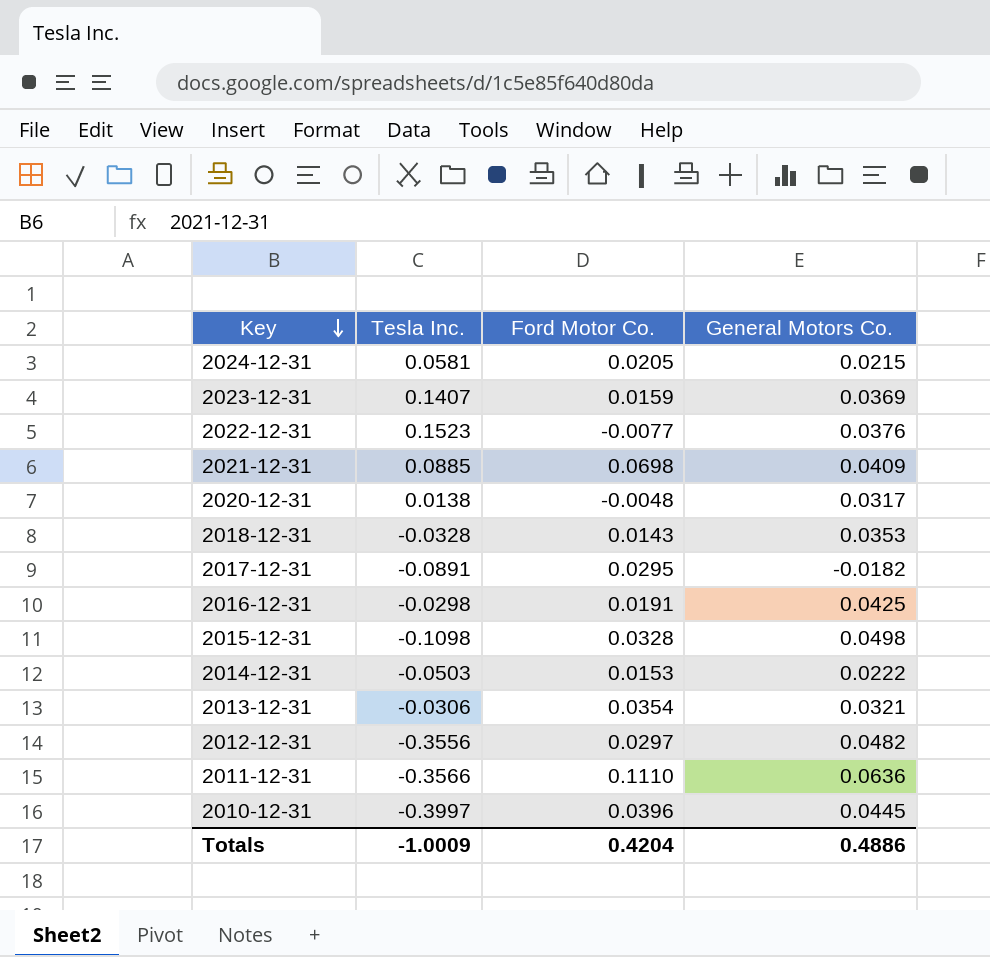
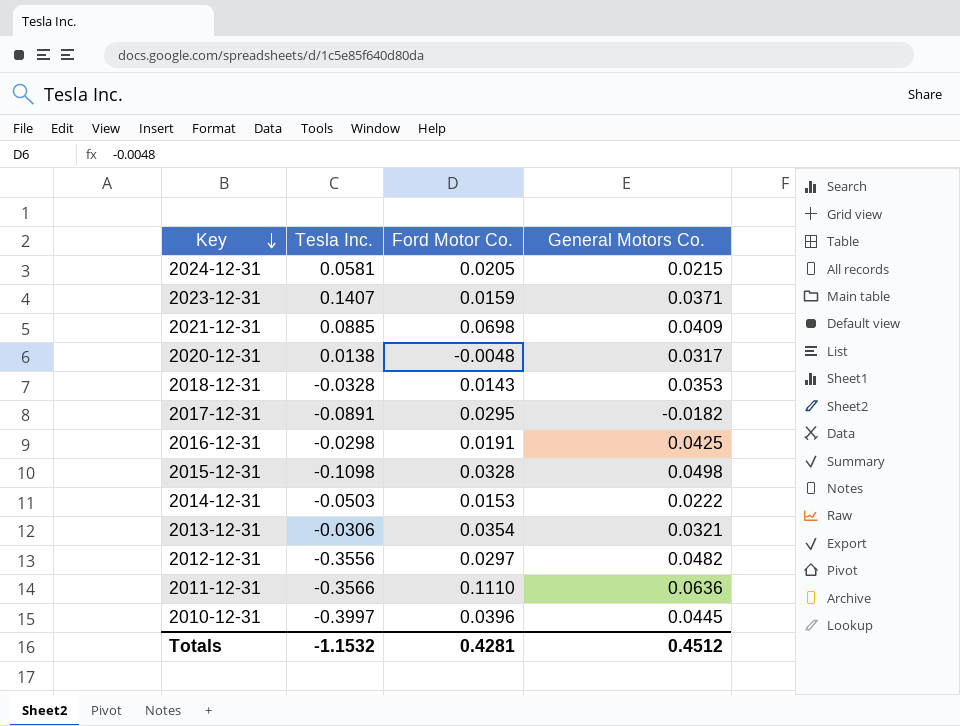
row 2022-12-31: 0.1523 | -0.0077 | 0.0376 -> none
2023-12-31 | General Motors Co.: 0.0369 -> 0.0371
Totals | Tesla Inc.: -1.0009 -> -1.1532
Totals | Ford Motor Co.: 0.4204 -> 0.4281
Totals | General Motors Co.: 0.4886 -> 0.4512

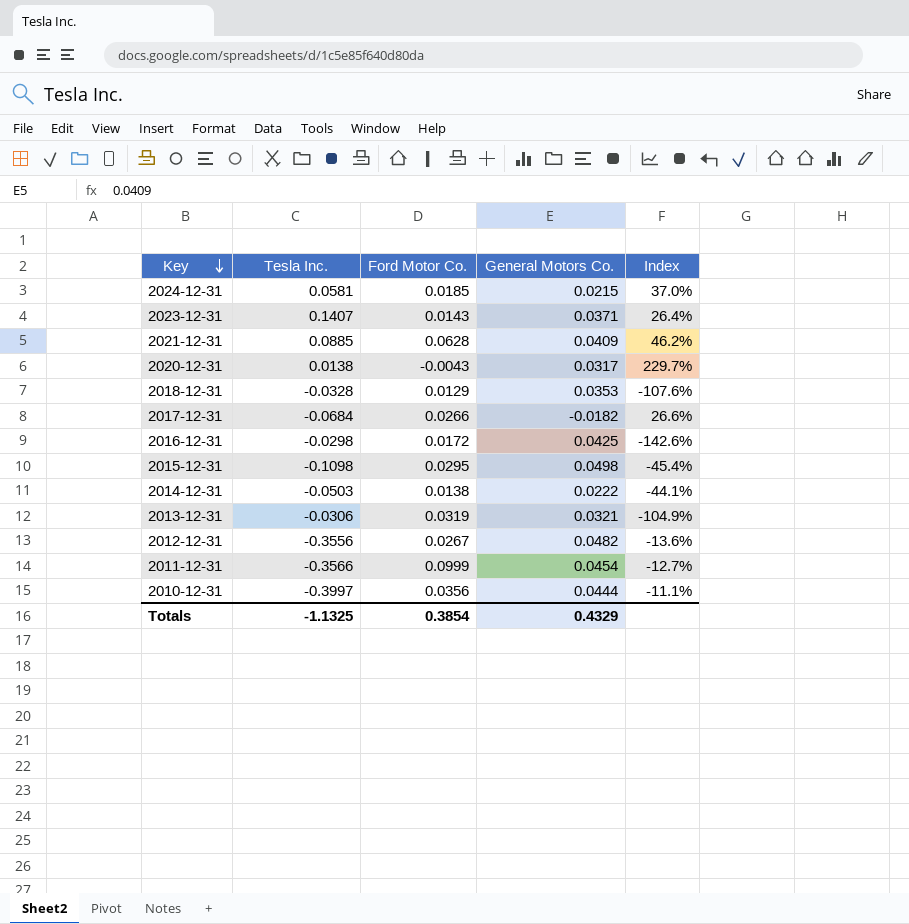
column Index | formula: none -> [General Motors Co.] / [Tesla Inc.]
2024-12-31 | Ford Motor Co.: 0.0205 -> 0.0185
2023-12-31 | Ford Motor Co.: 0.0159 -> 0.0143
2021-12-31 | Ford Motor Co.: 0.0698 -> 0.0628
2020-12-31 | Ford Motor Co.: -0.0048 -> -0.0043
2018-12-31 | Ford Motor Co.: 0.0143 -> 0.0129
2017-12-31 | Tesla Inc.: -0.0891 -> -0.0684
2017-12-31 | Ford Motor Co.: 0.0295 -> 0.0266
2016-12-31 | Ford Motor Co.: 0.0191 -> 0.0172
2015-12-31 | Ford Motor Co.: 0.0328 -> 0.0295
2014-12-31 | Ford Motor Co.: 0.0153 -> 0.0138
2013-12-31 | Ford Motor Co.: 0.0354 -> 0.0319
2012-12-31 | Ford Motor Co.: 0.0297 -> 0.0267
2011-12-31 | Ford Motor Co.: 0.1110 -> 0.0999
2011-12-31 | General Motors Co.: 0.0636 -> 0.0454
2010-12-31 | Ford Motor Co.: 0.0396 -> 0.0356
2010-12-31 | General Motors Co.: 0.0445 -> 0.0444
Totals | Tesla Inc.: -1.1532 -> -1.1325
Totals | Ford Motor Co.: 0.4281 -> 0.3854
Totals | General Motors Co.: 0.4512 -> 0.4329

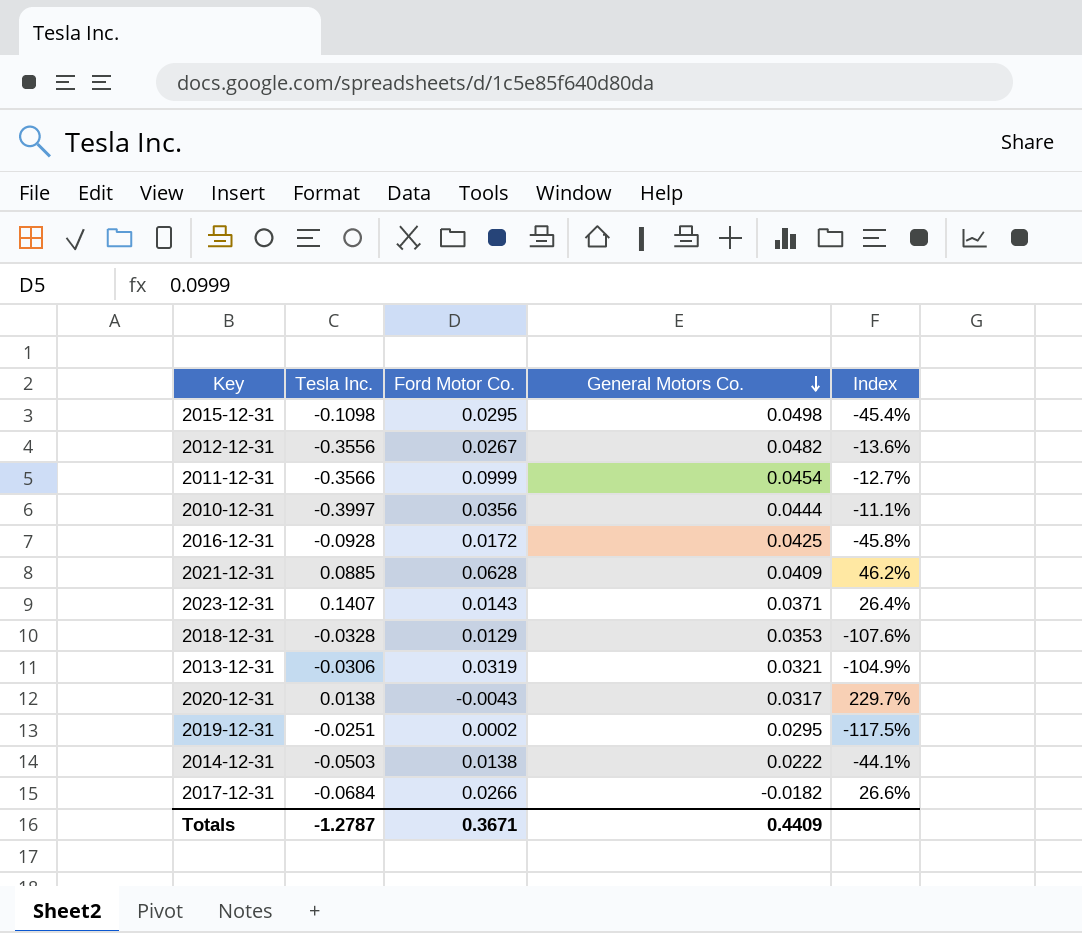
row order: Key descending -> General Motors Co. descending
row 2024-12-31: 0.0581 | 0.0185 | 0.0215 | 37.0% -> none
2016-12-31 | Tesla Inc.: -0.0298 -> -0.0928
2016-12-31 | Index: -142.6% -> -45.8%
row 2019-12-31: none -> -0.0251 | 0.0002 | 0.0295 | -117.5%
Totals | Tesla Inc.: -1.1325 -> -1.2787
Totals | Ford Motor Co.: 0.3854 -> 0.3671
Totals | General Motors Co.: 0.4329 -> 0.4409

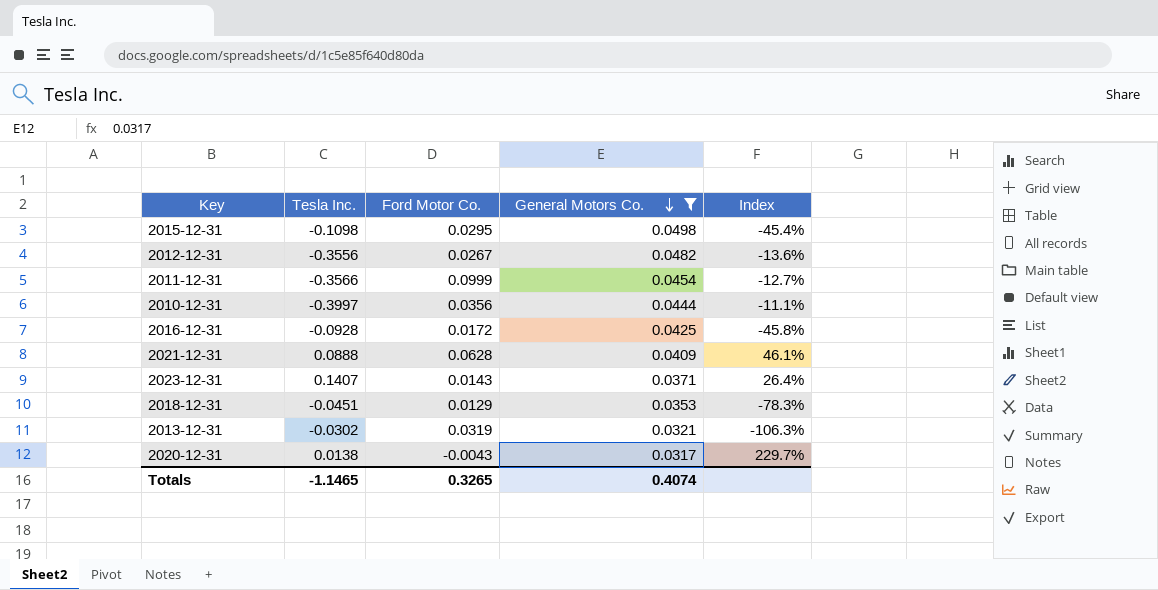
filter: none -> General Motors Co. >= 0.0317
2021-12-31 | Tesla Inc.: 0.0885 -> 0.0888
2021-12-31 | Index: 46.2% -> 46.1%
2018-12-31 | Tesla Inc.: -0.0328 -> -0.0451
2018-12-31 | Index: -107.6% -> -78.3%
2013-12-31 | Tesla Inc.: -0.0306 -> -0.0302
2013-12-31 | Index: -104.9% -> -106.3%
Totals | Tesla Inc.: -1.2787 -> -1.1465
Totals | Ford Motor Co.: 0.3671 -> 0.3265
Totals | General Motors Co.: 0.4409 -> 0.4074

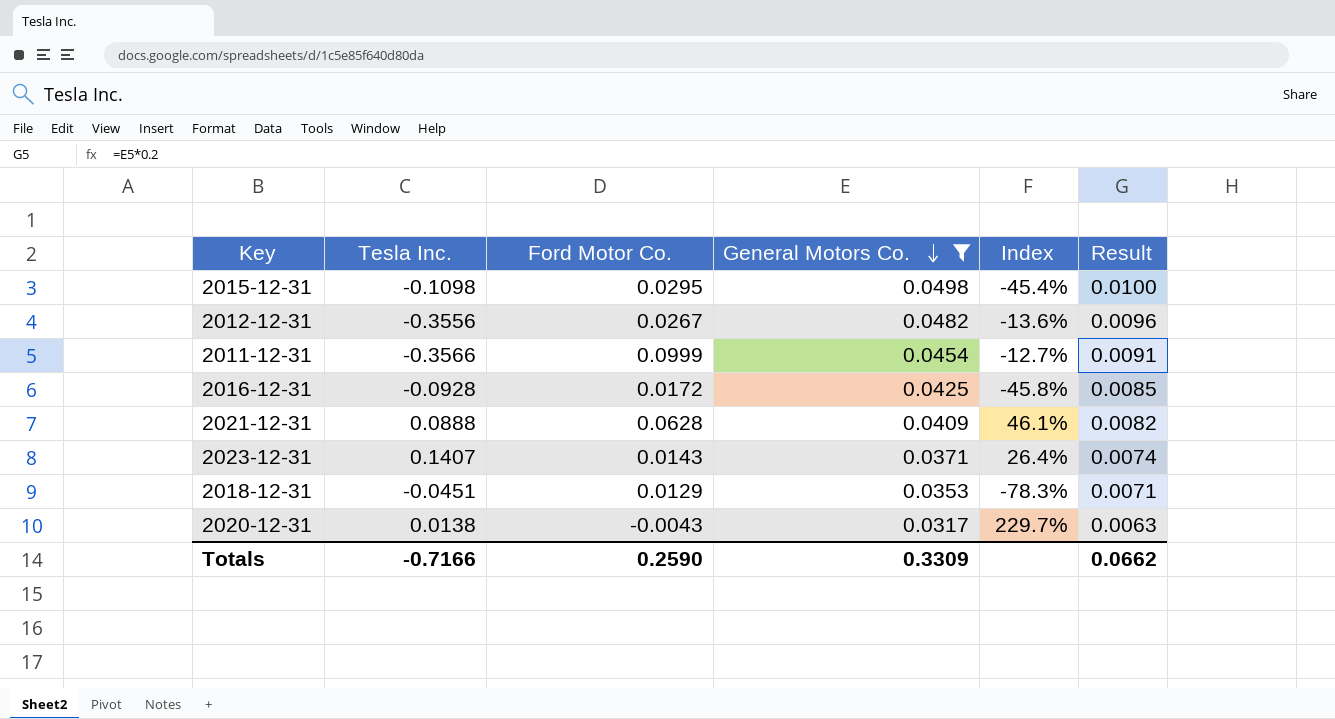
column Result | formula: none -> [General Motors Co.] * 0.2
row 2010-12-31: -0.3997 | 0.0356 | 0.0444 | -11.1% -> none
row 2013-12-31: -0.0302 | 0.0319 | 0.0321 | -106.3% -> none
Totals | Tesla Inc.: -1.1465 -> -0.7166
Totals | Ford Motor Co.: 0.3265 -> 0.2590
Totals | General Motors Co.: 0.4074 -> 0.3309

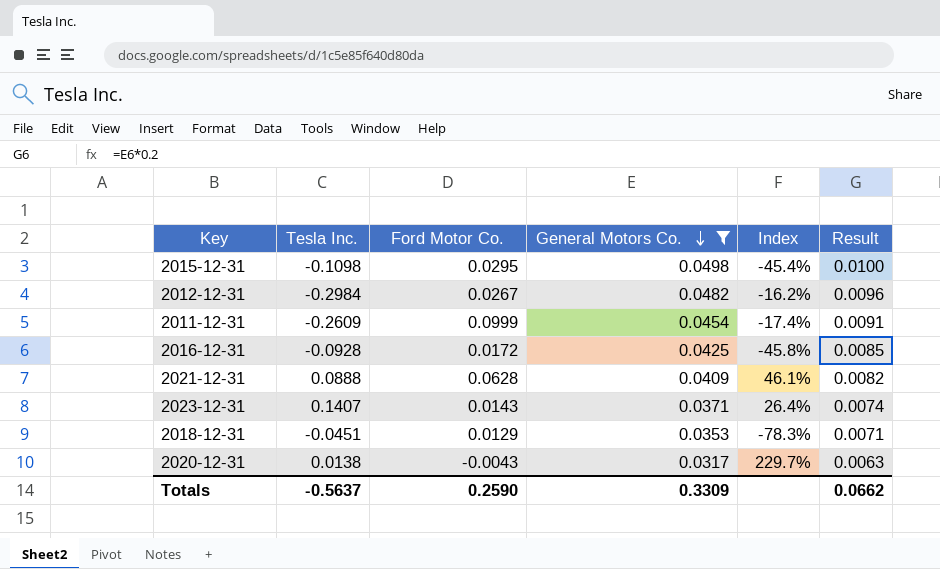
2012-12-31 | Tesla Inc.: -0.3556 -> -0.2984
2012-12-31 | Index: -13.6% -> -16.2%
2011-12-31 | Tesla Inc.: -0.3566 -> -0.2609
2011-12-31 | Index: -12.7% -> -17.4%
Totals | Tesla Inc.: -0.7166 -> -0.5637

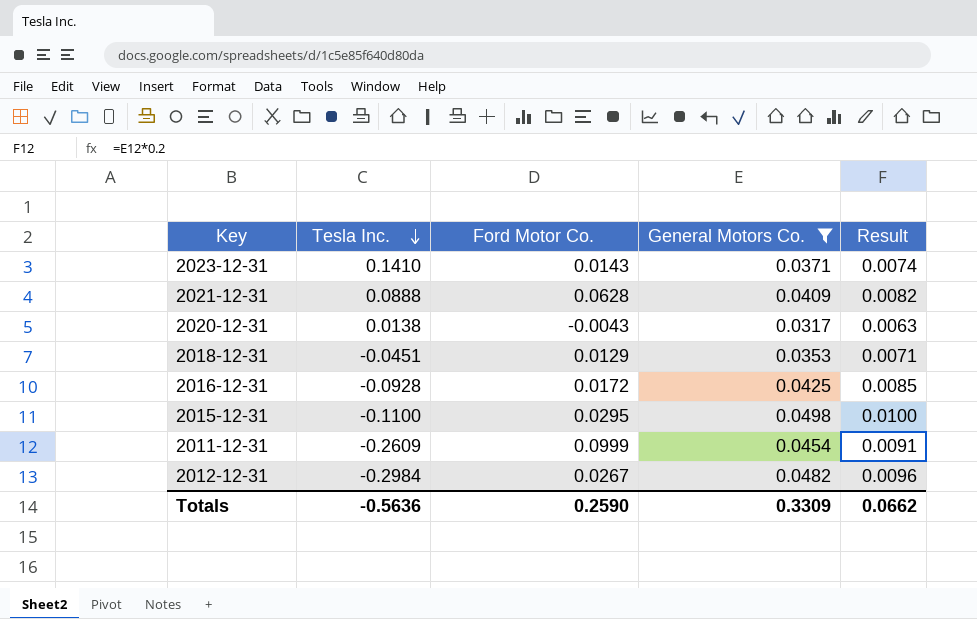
row order: General Motors Co. descending -> Tesla Inc. descending
column Index | formula: [General Motors Co.] / [Tesla Inc.] -> none
2023-12-31 | Tesla Inc.: 0.1407 -> 0.1410
2015-12-31 | Tesla Inc.: -0.1098 -> -0.1100
Totals | Tesla Inc.: -0.5637 -> -0.5636

